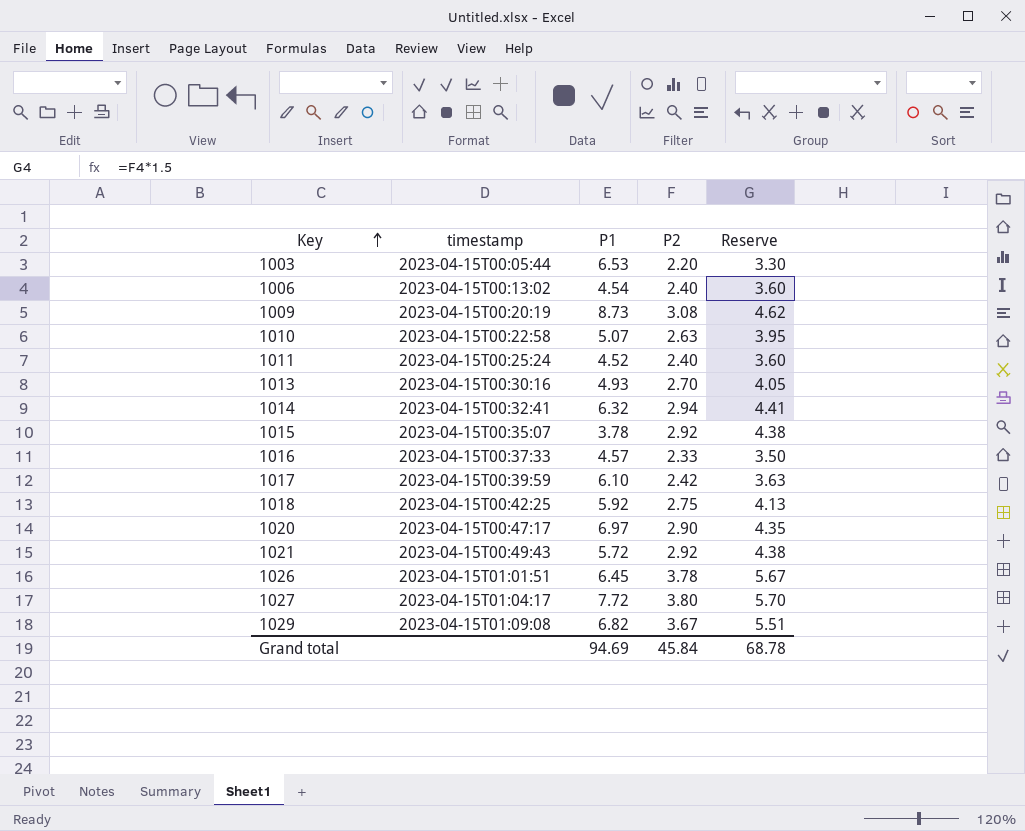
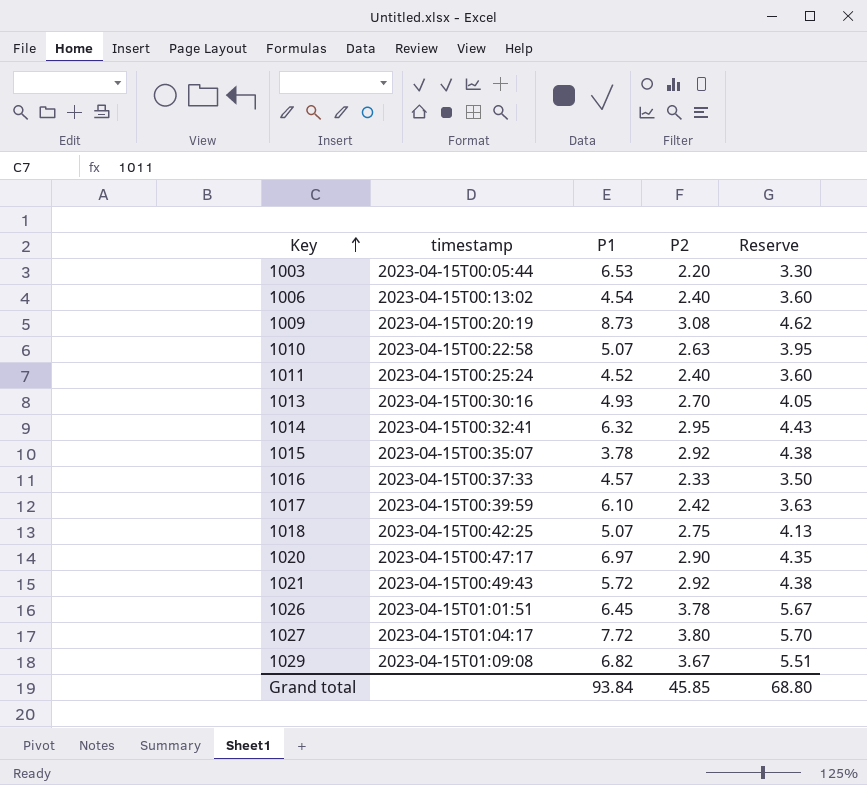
1014 | P2: 2.94 -> 2.95
1014 | Reserve: 4.41 -> 4.43
1018 | P1: 5.92 -> 5.07
Grand total | P1: 94.69 -> 93.84
Grand total | P2: 45.84 -> 45.85
Grand total | Reserve: 68.78 -> 68.80

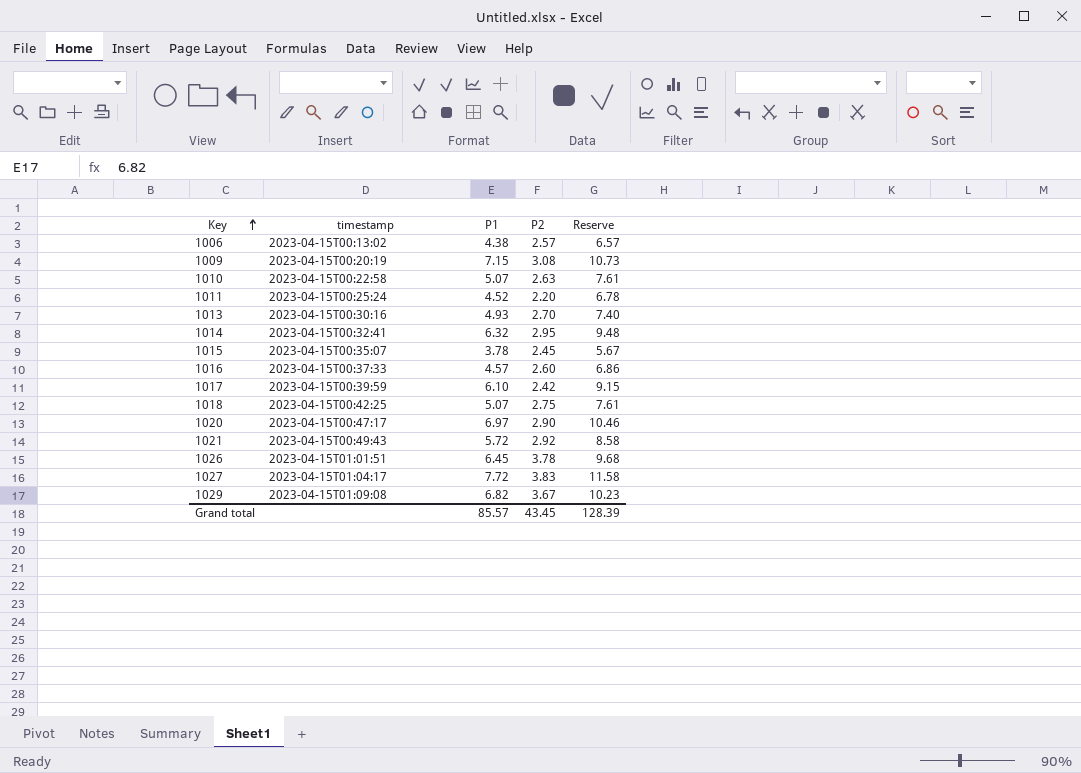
column Reserve | formula: [P2] * 1.5 -> [P1] * 1.5
row 1003: 2023-04-15T00:05:44 | 6.53 | 2.20 | 3.30 -> none
1006 | P1: 4.54 -> 4.38
1006 | P2: 2.40 -> 2.57
1009 | P1: 8.73 -> 7.15
1011 | P2: 2.40 -> 2.20
1015 | P2: 2.92 -> 2.45
1016 | P2: 2.33 -> 2.60
1027 | P2: 3.80 -> 3.83
Grand total | P1: 93.84 -> 85.57
Grand total | P2: 45.85 -> 43.45
Grand total | Reserve: 68.80 -> 128.39

